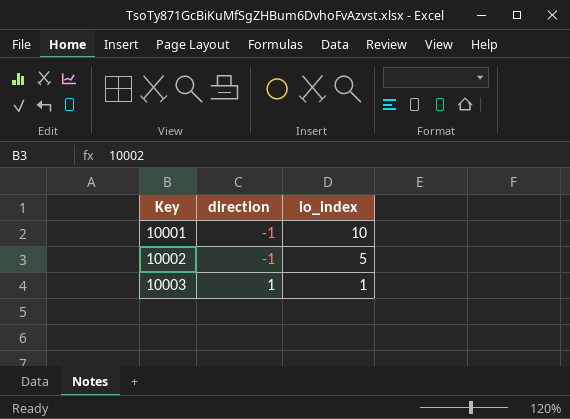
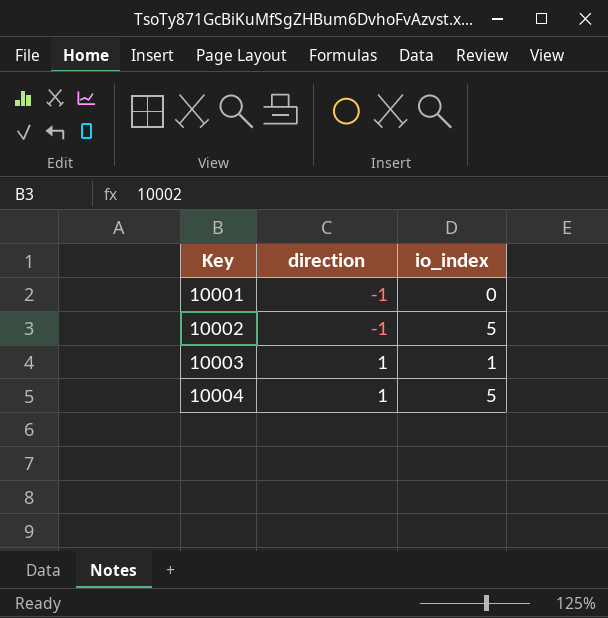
10001 | io_index: 10 -> 0
row 10004: none -> 1 | 5

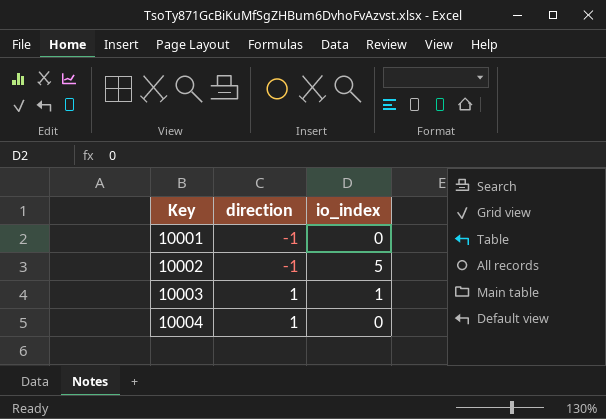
10004 | io_index: 5 -> 0

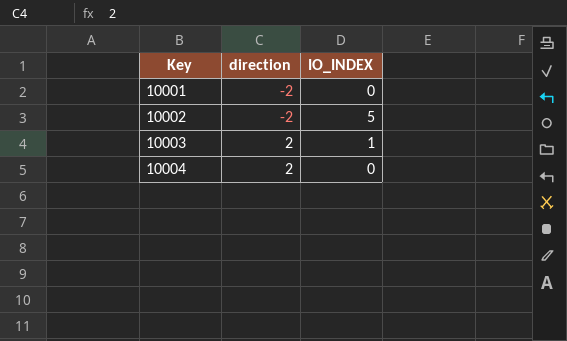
column name: io_index -> IO_INDEX
10001 | direction: -1 -> -2
10002 | direction: -1 -> -2
10003 | direction: 1 -> 2
10004 | direction: 1 -> 2

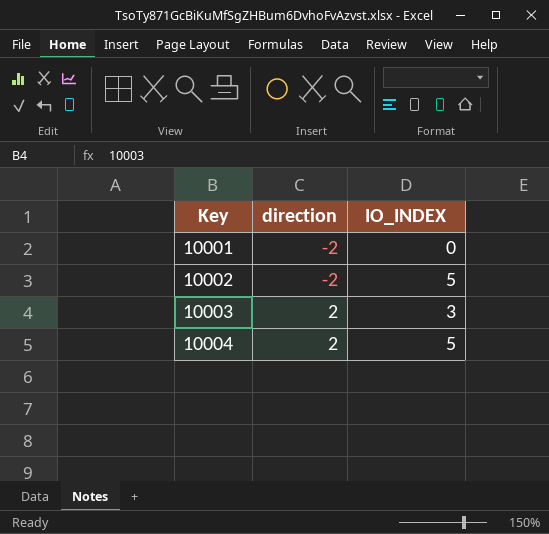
10003 | IO_INDEX: 1 -> 3
10004 | IO_INDEX: 0 -> 5

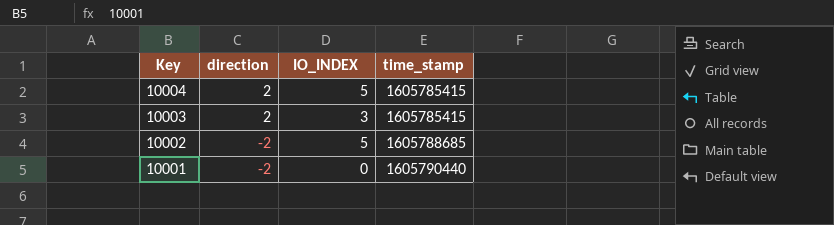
row order: Key ascending -> Key descending
column time_stamp | position: none -> 4

